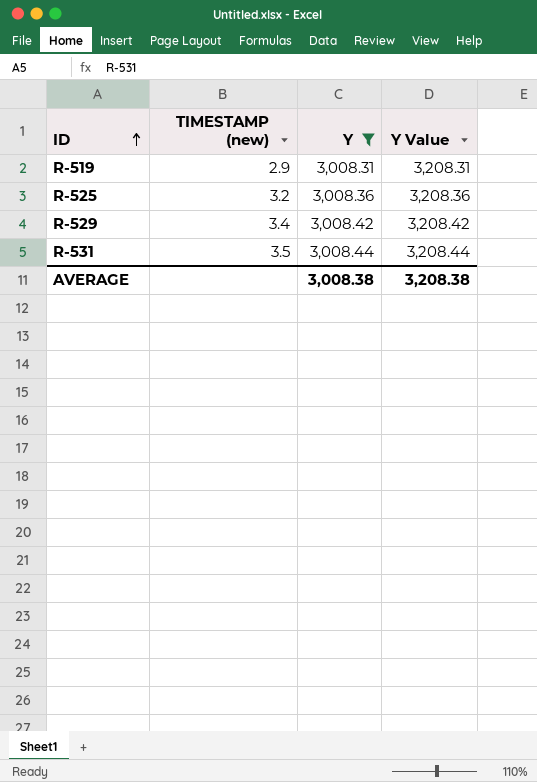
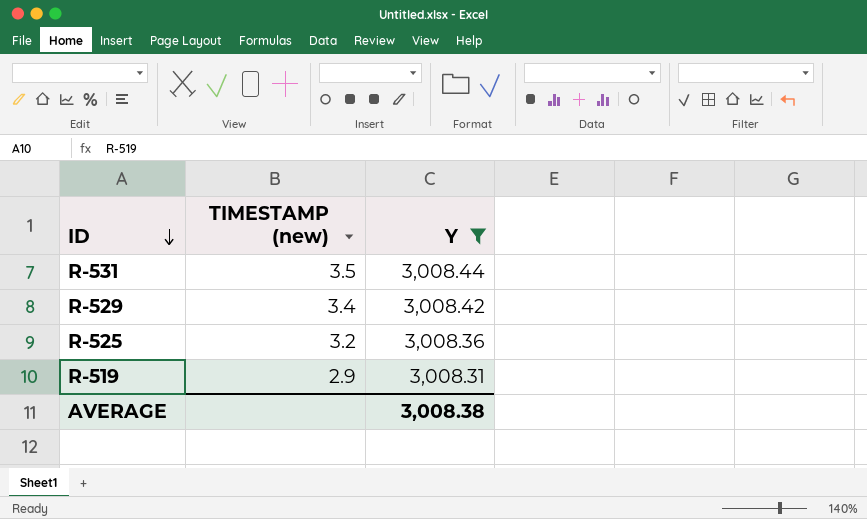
row order: ID ascending -> ID descending
column Y Value | formula: [Y] + 200 -> none

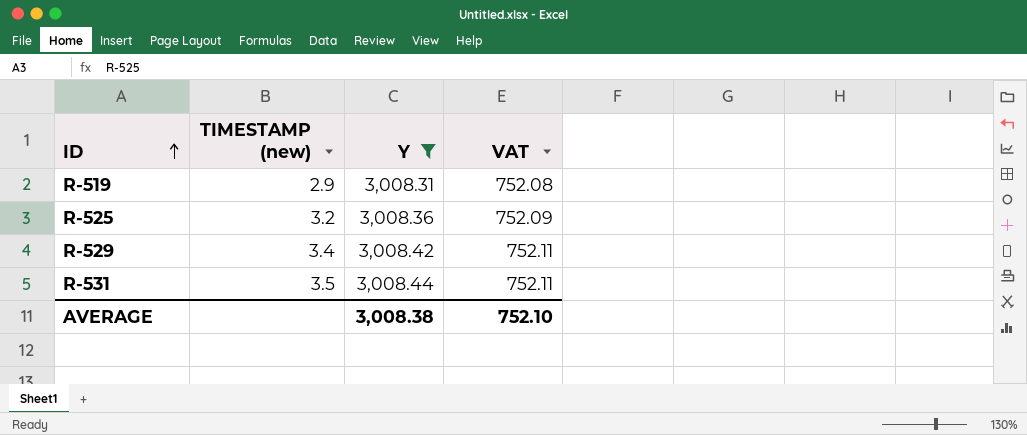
row order: ID descending -> ID ascending
column VAT | formula: none -> [Y] * 0.25

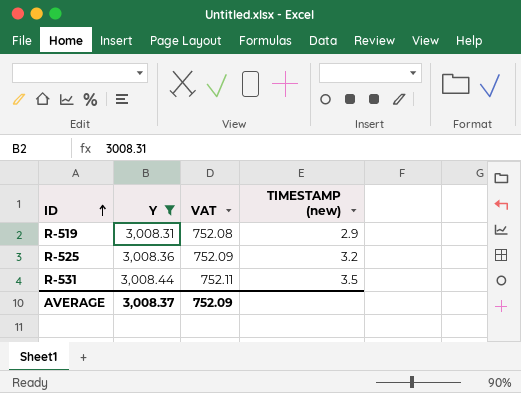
column TIMESTAMP (new) | position: 2 -> 4
row R-529: 3.4 | 3,008.42 | 752.11 -> none
AVERAGE | Y: 3,008.38 -> 3,008.37
AVERAGE | VAT: 752.10 -> 752.09

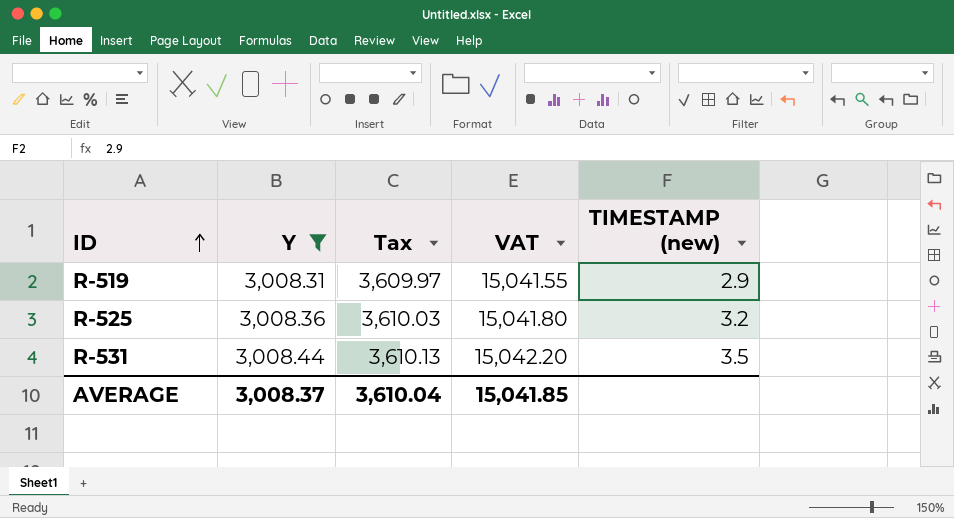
column Tax | formula: none -> [Y] * 1.2
column VAT | formula: [Y] * 0.25 -> [Y] * 5
AVERAGE | VAT: 752.09 -> 15,041.85

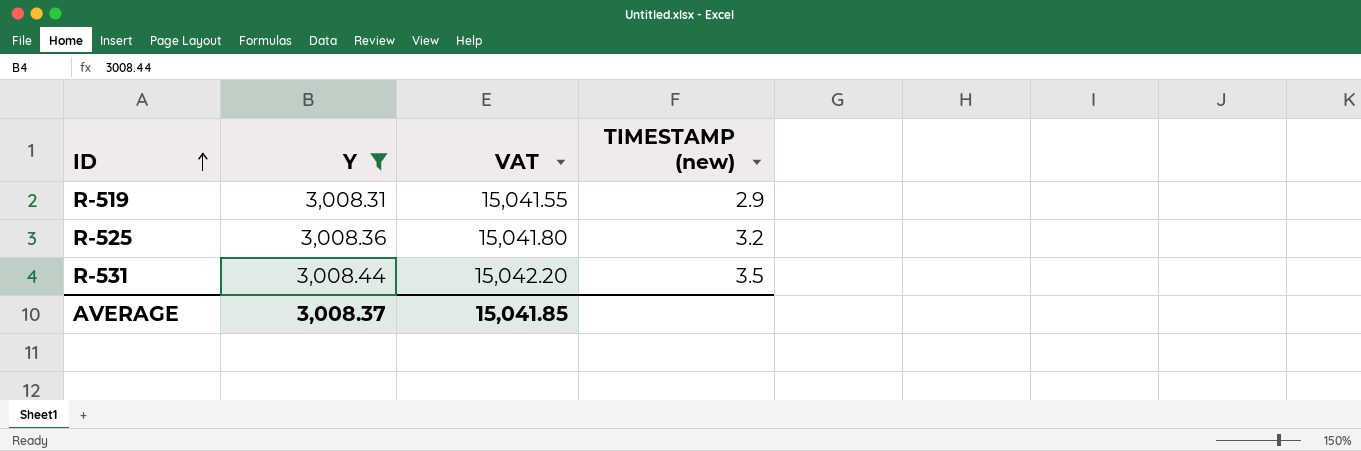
column Tax | formula: [Y] * 1.2 -> none

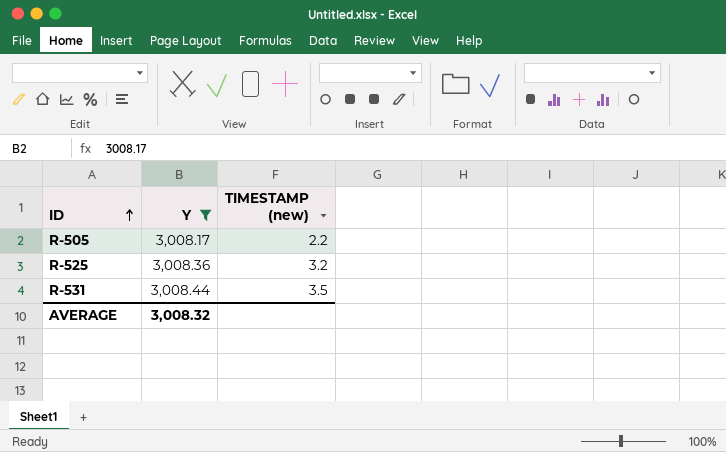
column VAT | formula: [Y] * 5 -> none
row R-519: 3,008.31 | 15,041.55 | 2.9 -> none
row R-505: none -> 3,008.17 | 2.2
AVERAGE | Y: 3,008.37 -> 3,008.32

